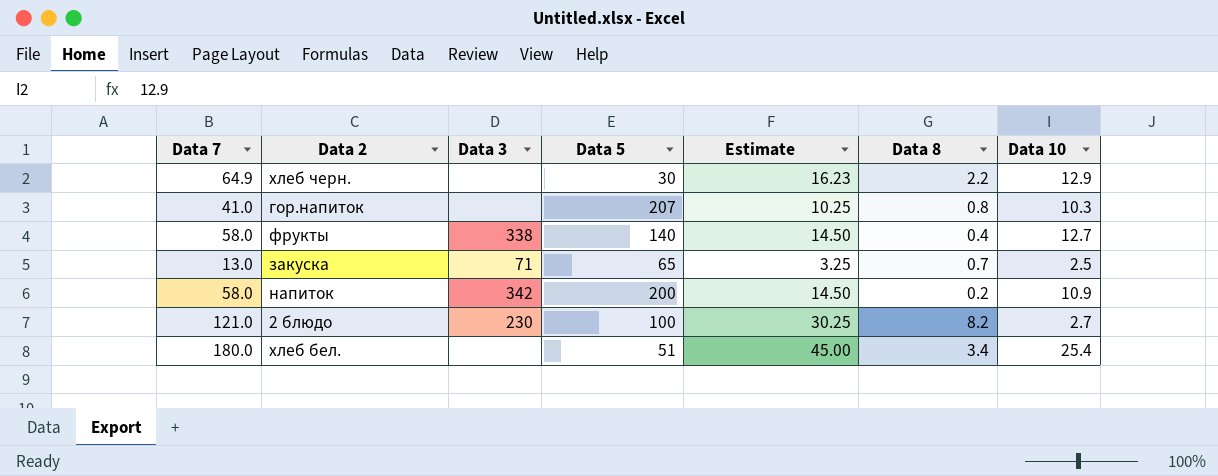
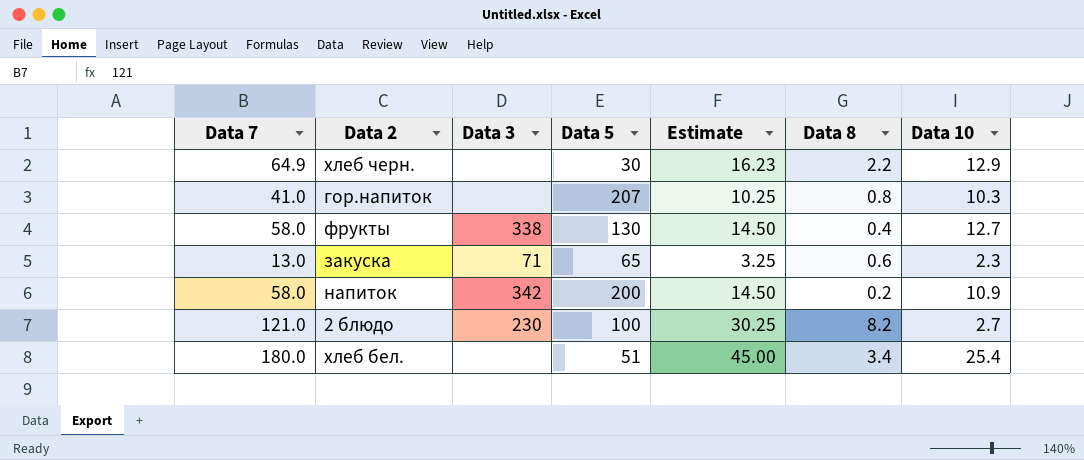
фрукты | Data 5: 140 -> 130
закуска | Data 8: 0.7 -> 0.6
закуска | Data 10: 2.5 -> 2.3

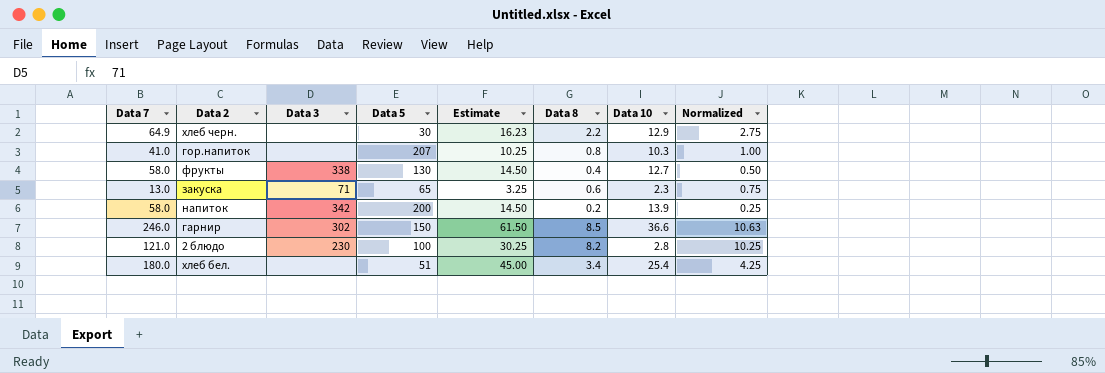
column Normalized | formula: none -> [Data 8] * 1.25
напиток | Data 10: 10.9 -> 13.9
row гарнир: none -> 246.0 | 302 | 150 | 61.50 | 8.5 | 36.6 | 10.63
2 блюдо | Data 10: 2.7 -> 2.8

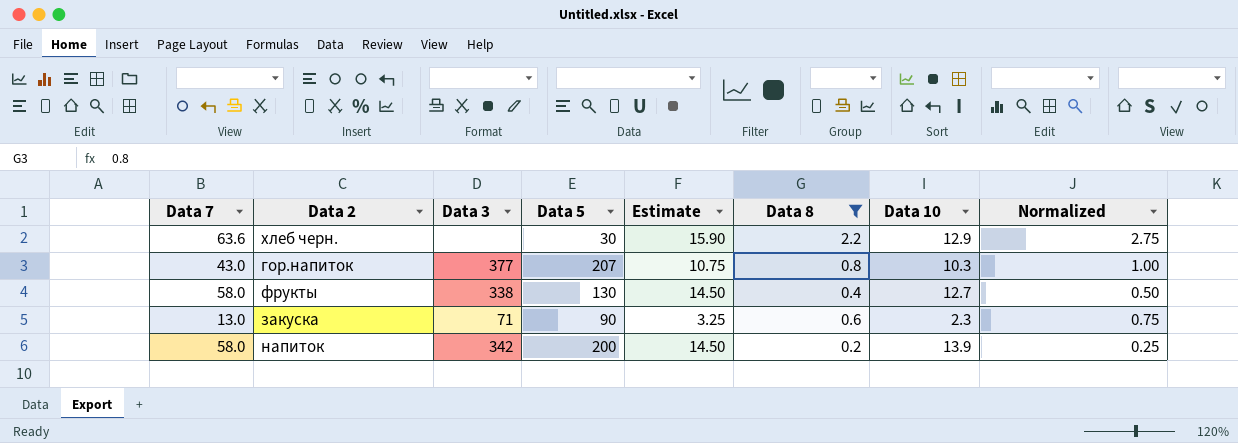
filter: none -> Data 8 <= 2.2
хлеб черн. | Data 7: 64.9 -> 63.6
хлеб черн. | Estimate: 16.23 -> 15.90
гор.напиток | Data 7: 41.0 -> 43.0
гор.напиток | Data 3: none -> 377
гор.напиток | Estimate: 10.25 -> 10.75
закуска | Data 5: 65 -> 90

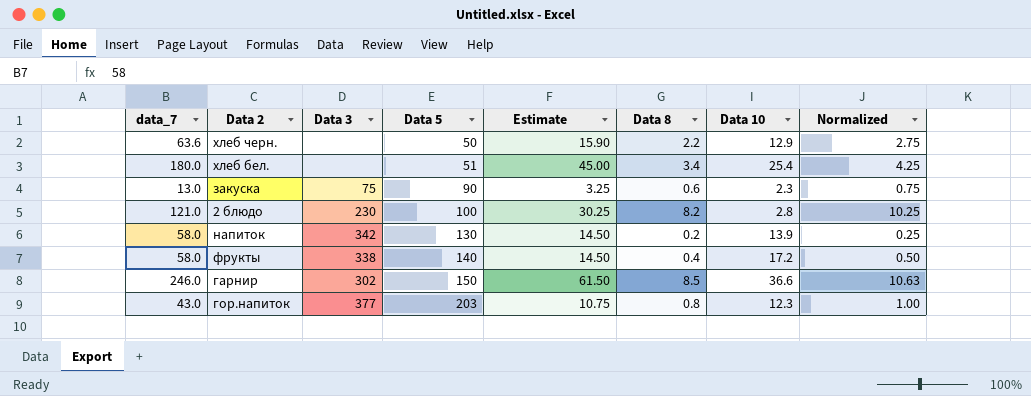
filter: Data 8 <= 2.2 -> none
row order: none -> Data 5 ascending
column name: Data 7 -> data_7
хлеб черн. | Data 5: 30 -> 50
закуска | Data 3: 71 -> 75
напиток | Data 5: 200 -> 130
фрукты | Data 5: 130 -> 140
фрукты | Data 10: 12.7 -> 17.2
гор.напиток | Data 5: 207 -> 203
гор.напиток | Data 10: 10.3 -> 12.3

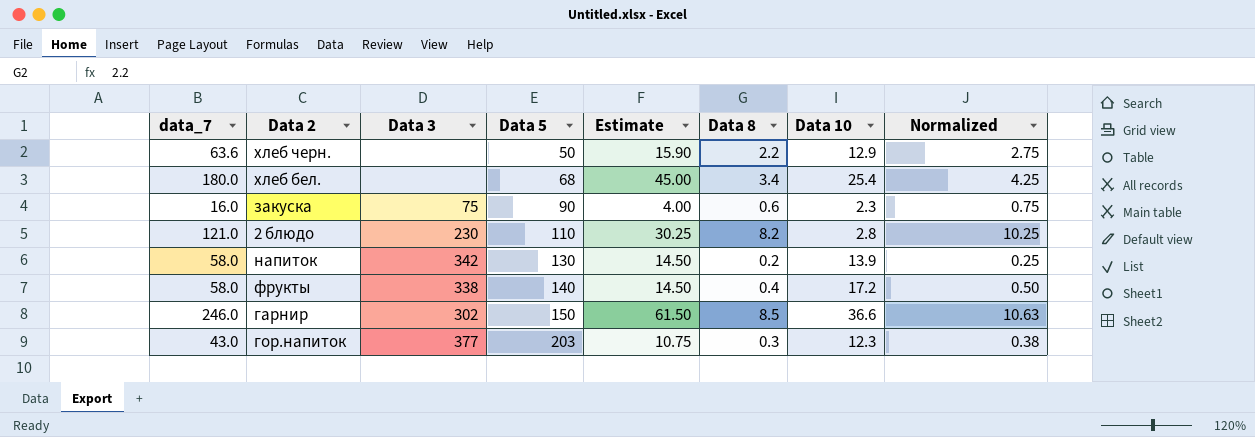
хлеб бел. | Data 5: 51 -> 68
закуска | data_7: 13.0 -> 16.0
закуска | Estimate: 3.25 -> 4.00
2 блюдо | Data 5: 100 -> 110
гор.напиток | Data 8: 0.8 -> 0.3
гор.напиток | Normalized: 1.00 -> 0.38

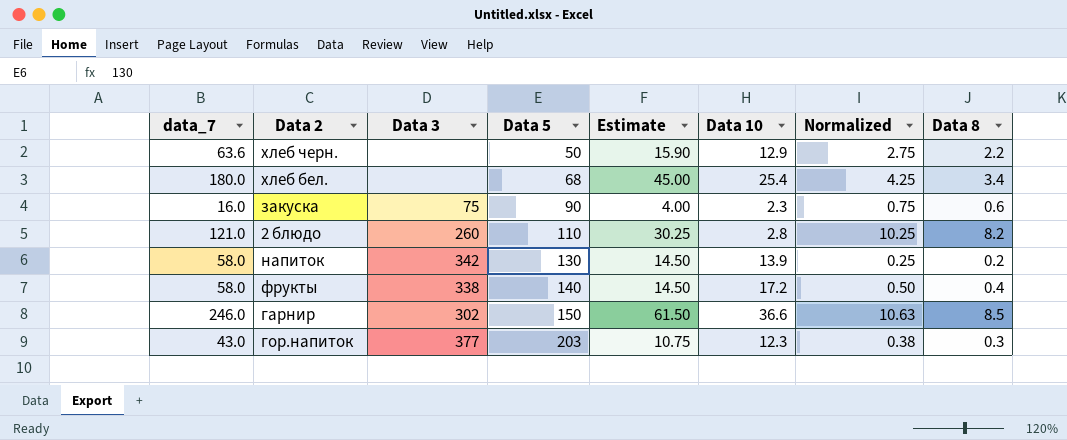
column Data 8 | position: 6 -> 8
2 блюдо | Data 3: 230 -> 260

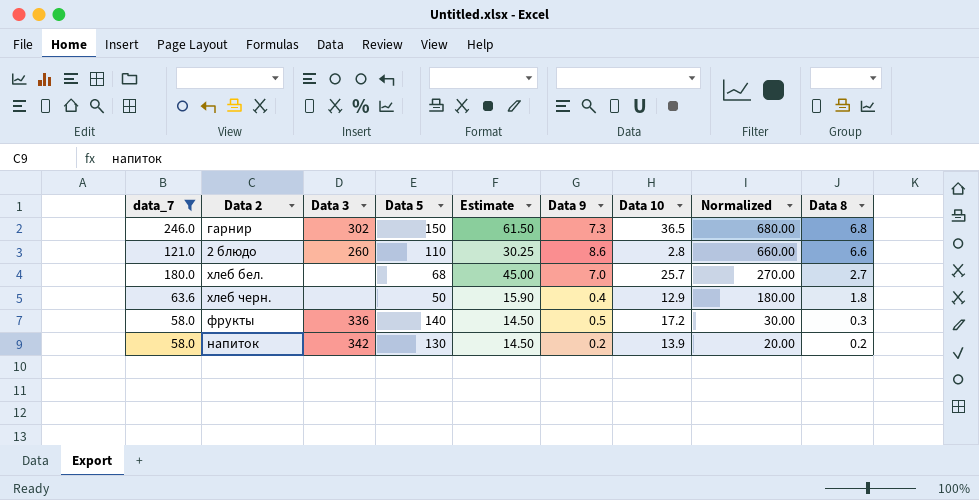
filter: none -> data_7 >= 58.0
row order: Data 5 ascending -> Normalized descending
column Data 9 | position: none -> 6
column Normalized | formula: [Data 8] * 1.25 -> [Data 8] * 100
гарнир | Data 10: 36.6 -> 36.5
гарнир | Data 8: 8.5 -> 6.8
2 блюдо | Data 8: 8.2 -> 6.6
хлеб бел. | Data 10: 25.4 -> 25.7
хлеб бел. | Data 8: 3.4 -> 2.7
хлеб черн. | Data 8: 2.2 -> 1.8
фрукты | Data 3: 338 -> 336
фрукты | Data 8: 0.4 -> 0.3

